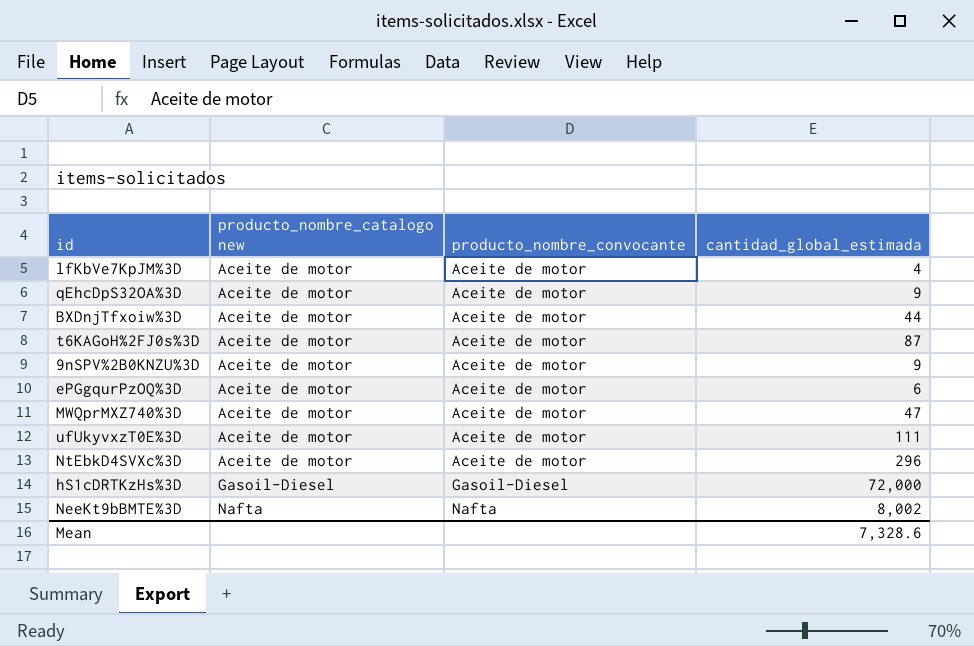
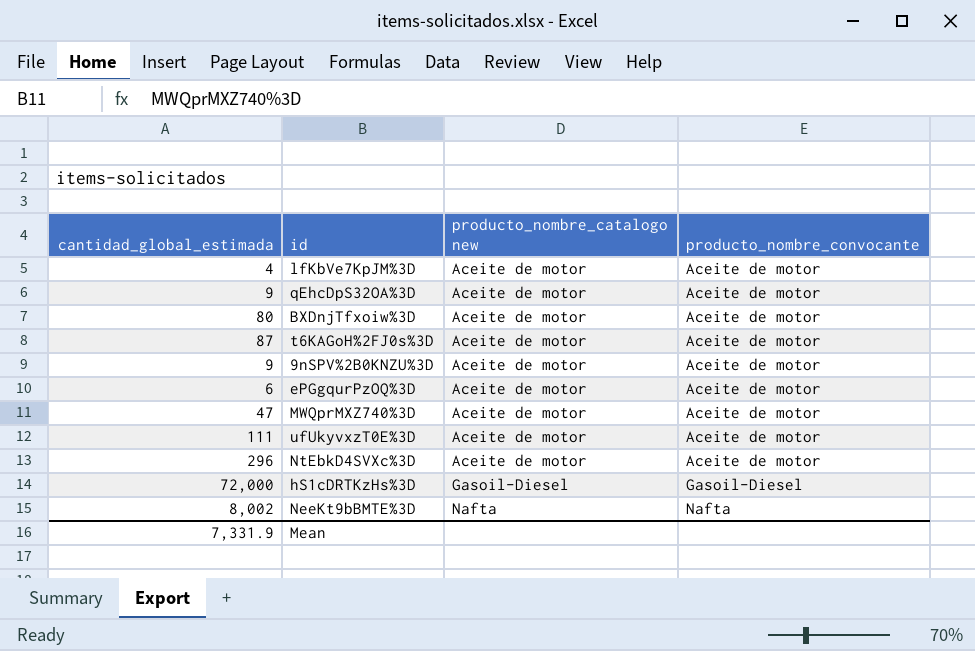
column cantidad_global_estimada | position: 4 -> 1
BXDnjTfxoiw%3D | cantidad_global_estimada: 44 -> 80
Mean | cantidad_global_estimada: 7,328.6 -> 7,331.9

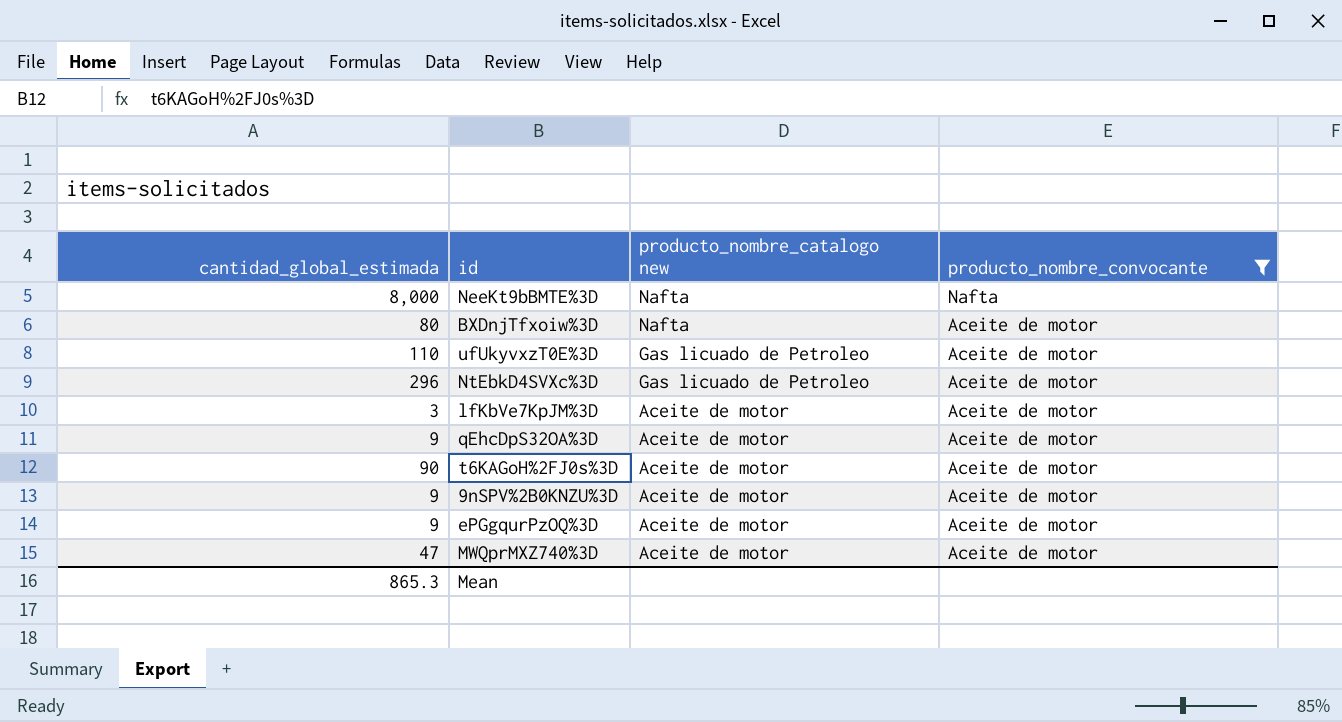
filter: none -> producto_nombre_convocante != Gasoil-Diesel
row order: producto_nombre_catalogo new ascending -> producto_nombre_catalogo new descending
NeeKt9bBMTE%3D | cantidad_global_estimada: 8,002 -> 8,000
BXDnjTfxoiw%3D | producto_nombre_catalogo new: Aceite de motor -> Nafta
ufUkyvxzT0E%3D | cantidad_global_estimada: 111 -> 110
ufUkyvxzT0E%3D | producto_nombre_catalogo new: Aceite de motor -> Gas licuado de Petroleo
NtEbkD4SVXc%3D | producto_nombre_catalogo new: Aceite de motor -> Gas licuado de Petroleo
lfKbVe7KpJM%3D | cantidad_global_estimada: 4 -> 3
t6KAGoH%2FJ0s%3D | cantidad_global_estimada: 87 -> 90
ePGgqurPzOQ%3D | cantidad_global_estimada: 6 -> 9
Mean | cantidad_global_estimada: 7,331.9 -> 865.3

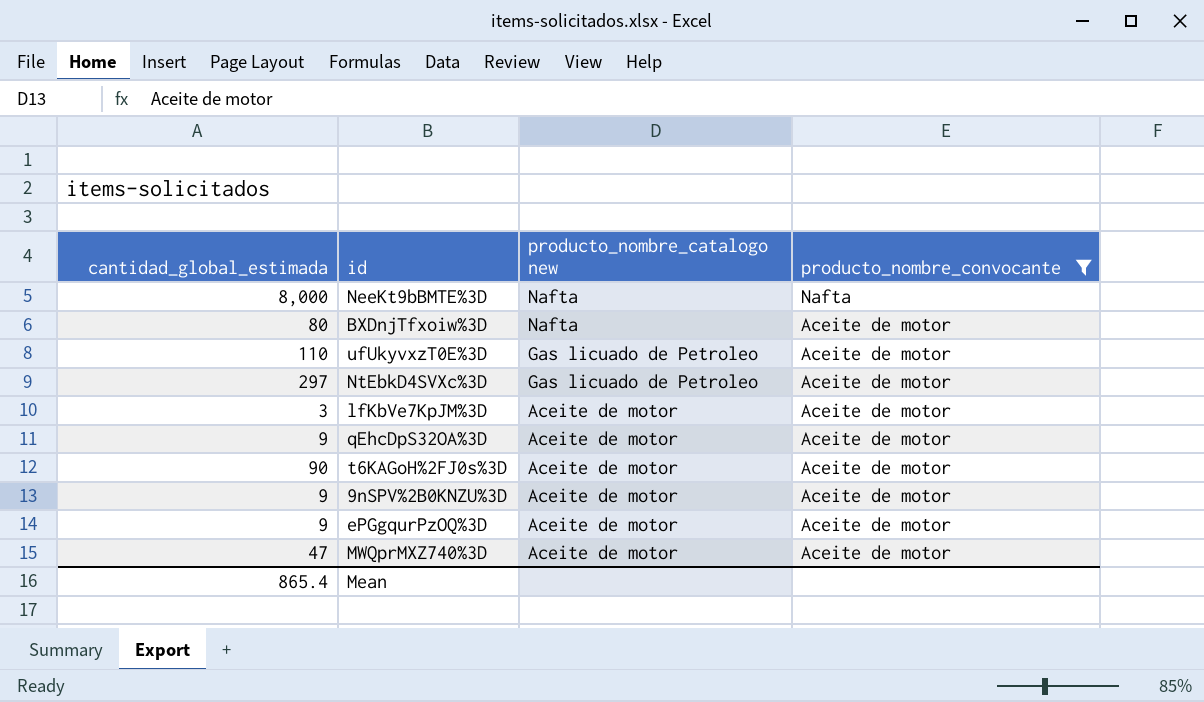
NtEbkD4SVXc%3D | cantidad_global_estimada: 296 -> 297
Mean | cantidad_global_estimada: 865.3 -> 865.4

